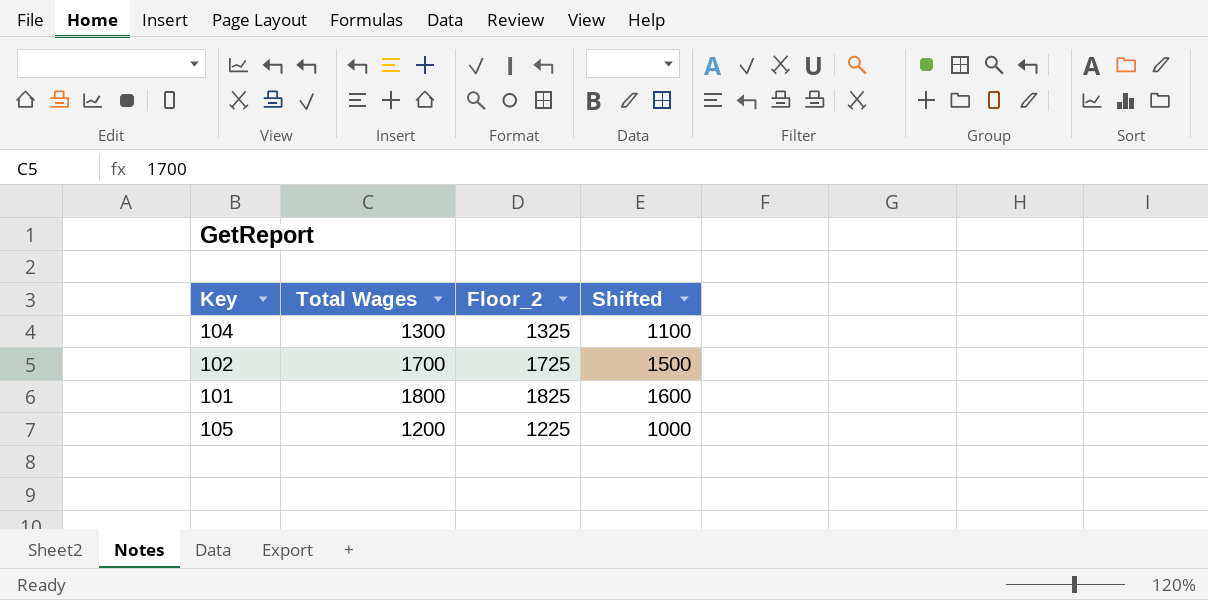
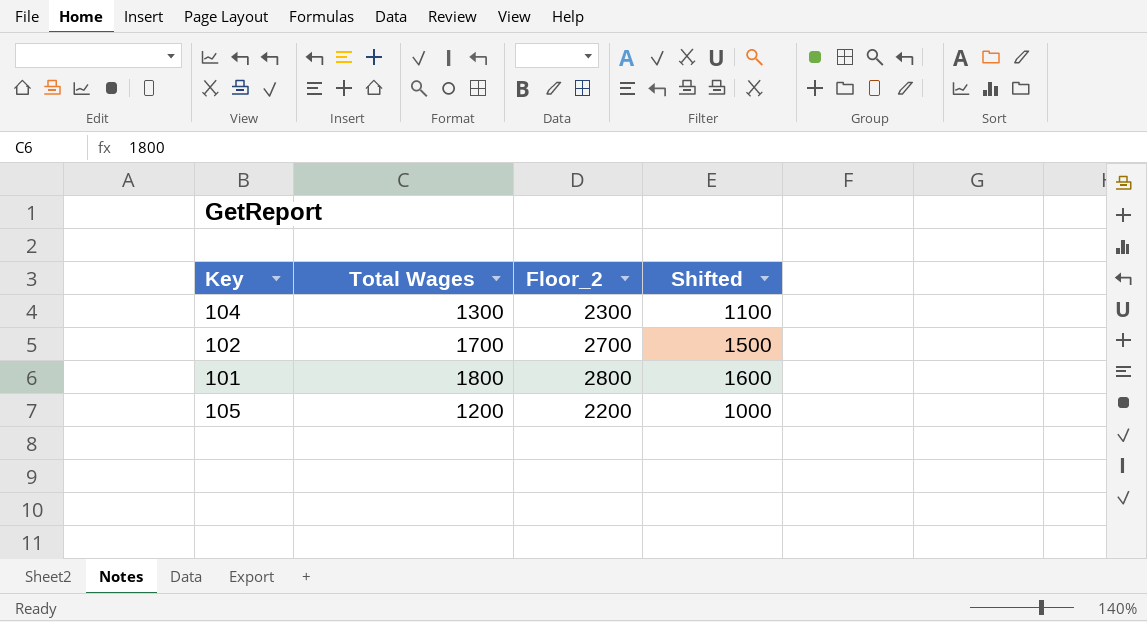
column Floor_2 | formula: [Total Wages] + 25 -> [Total Wages] + 1000

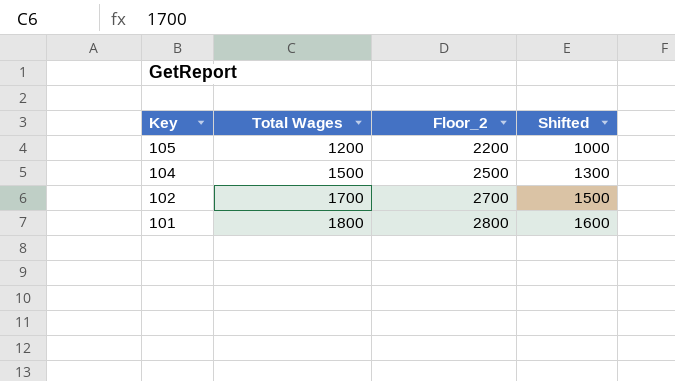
row order: none -> Key descending
104 | Total Wages: 1300 -> 1500
104 | Floor_2: 2300 -> 2500
104 | Shifted: 1100 -> 1300

